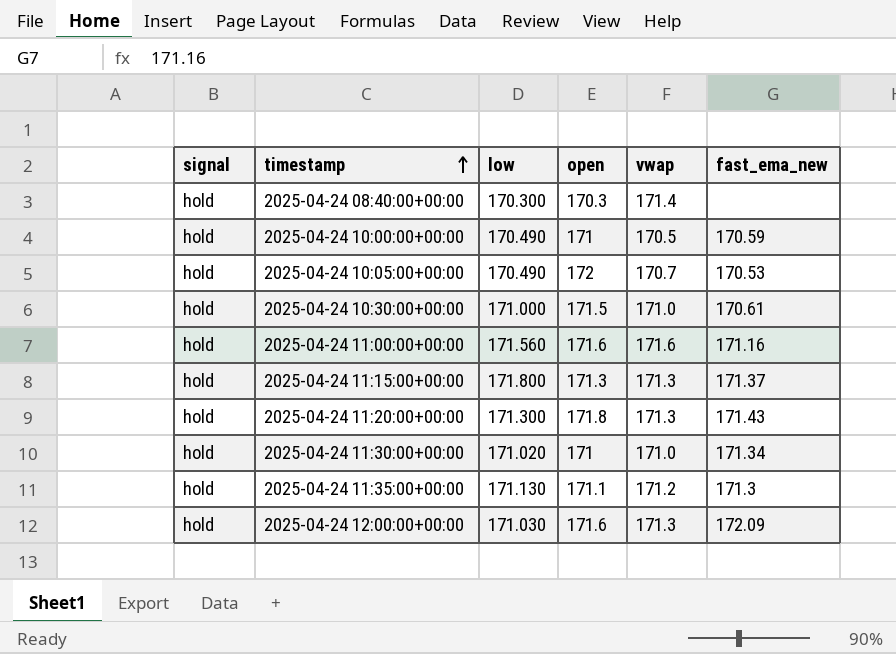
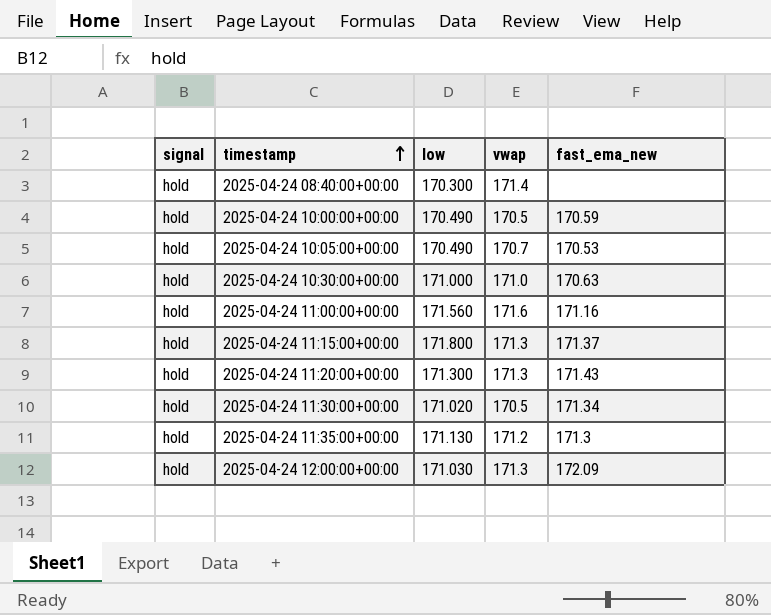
column open | position: 4 -> none
2025-04-24 10:30:00+00:00 | fast_ema_new: 170.61 -> 170.63
2025-04-24 11:30:00+00:00 | vwap: 171.0 -> 170.5

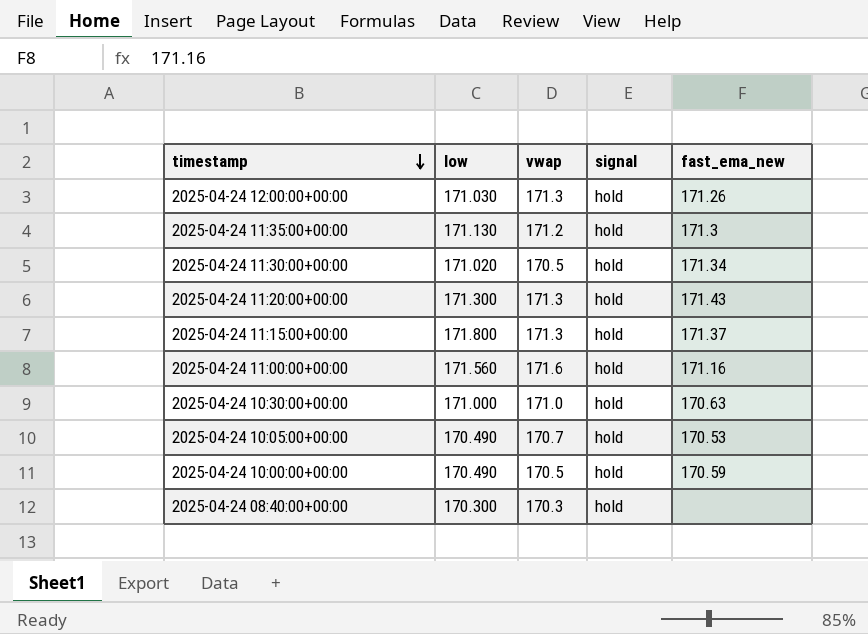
row order: timestamp ascending -> timestamp descending
column signal | position: 1 -> 4
2025-04-24 12:00:00+00:00 | fast_ema_new: 172.09 -> 171.26
2025-04-24 08:40:00+00:00 | vwap: 171.4 -> 170.3

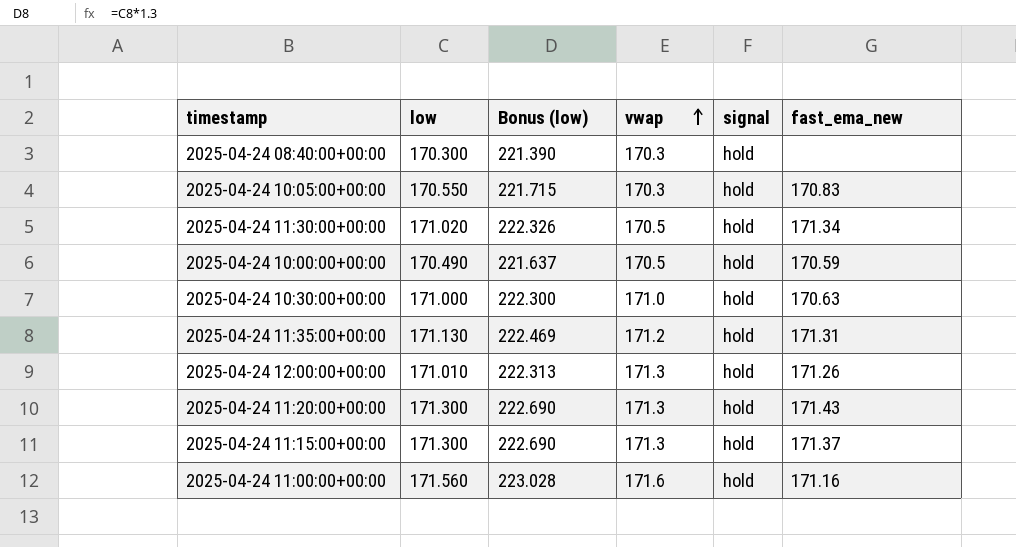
row order: timestamp descending -> vwap ascending
column Bonus (low) | formula: none -> [low] * 1.3
2025-04-24 10:05:00+00:00 | low: 170.490 -> 170.550
2025-04-24 10:05:00+00:00 | vwap: 170.7 -> 170.3
2025-04-24 10:05:00+00:00 | fast_ema_new: 170.53 -> 170.83
2025-04-24 11:35:00+00:00 | fast_ema_new: 171.3 -> 171.31
2025-04-24 12:00:00+00:00 | low: 171.030 -> 171.010
2025-04-24 11:15:00+00:00 | low: 171.800 -> 171.300

